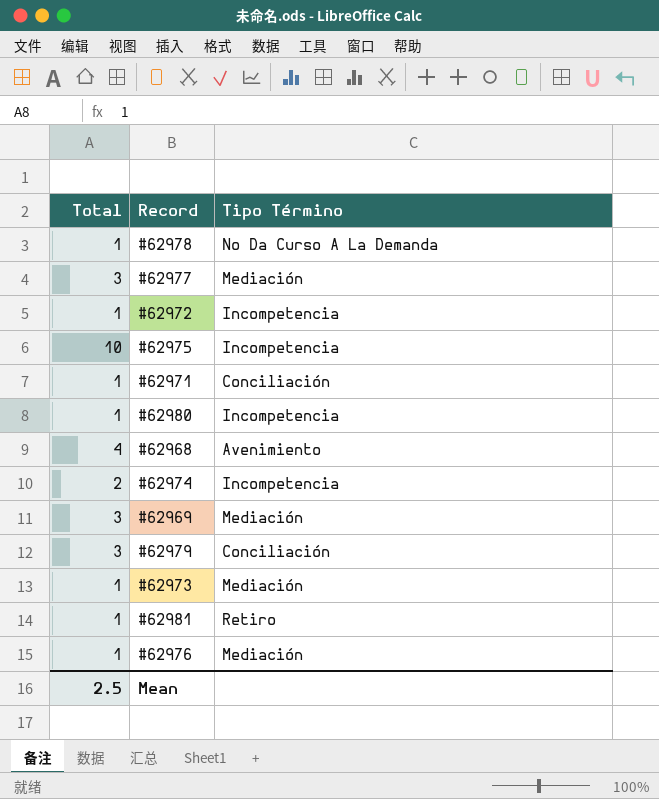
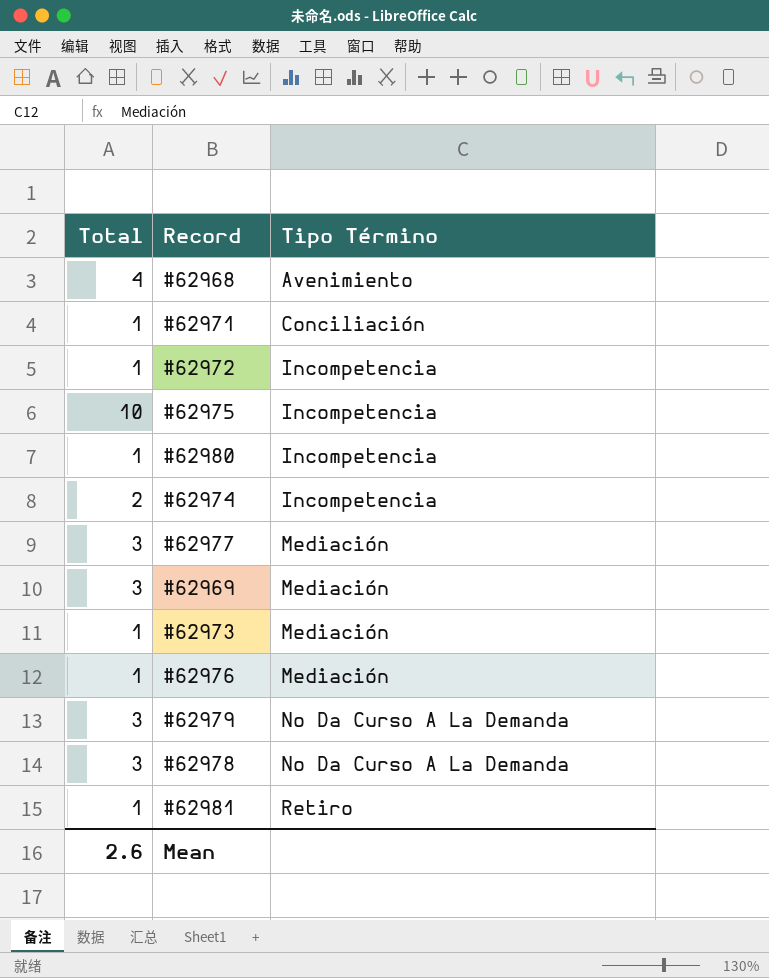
row order: none -> Tipo Término ascending
#62979 | Tipo Término: Conciliación -> No Da Curso A La Demanda
#62978 | Total: 1 -> 3
Mean | Total: 2.5 -> 2.6

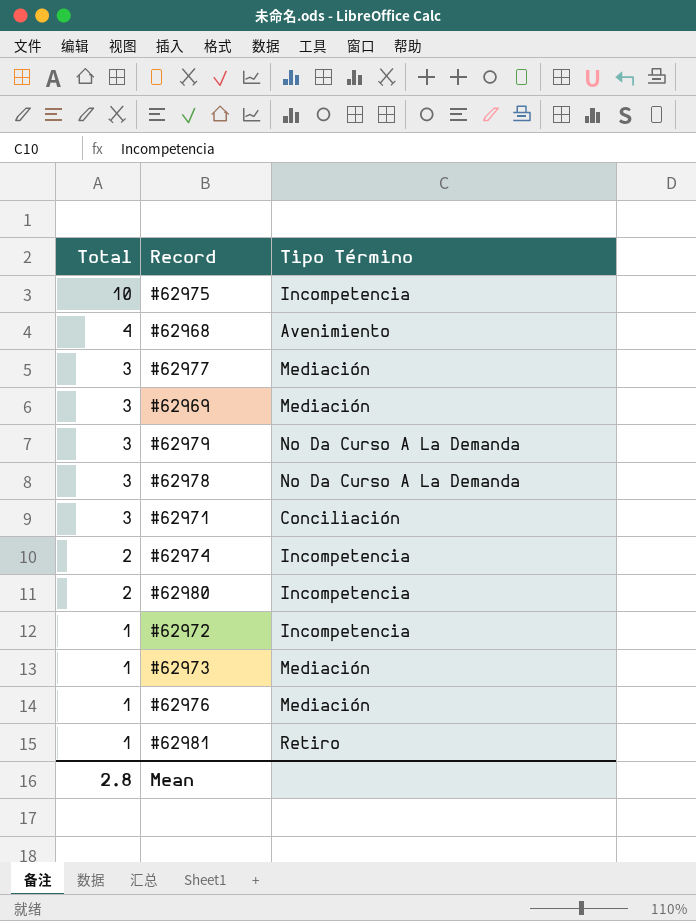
row order: Tipo Término ascending -> Total descending
#62971 | Total: 1 -> 3
#62980 | Total: 1 -> 2
Mean | Total: 2.6 -> 2.8

